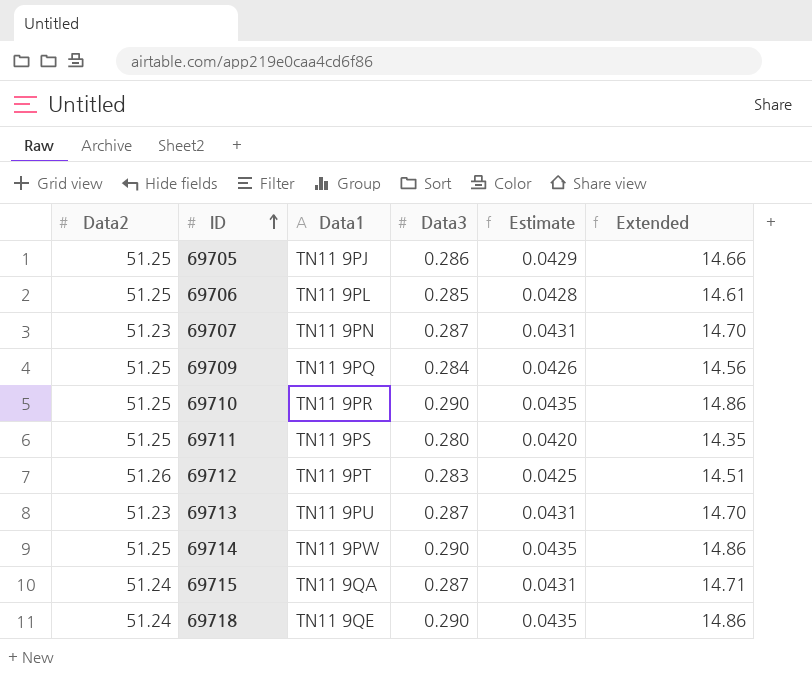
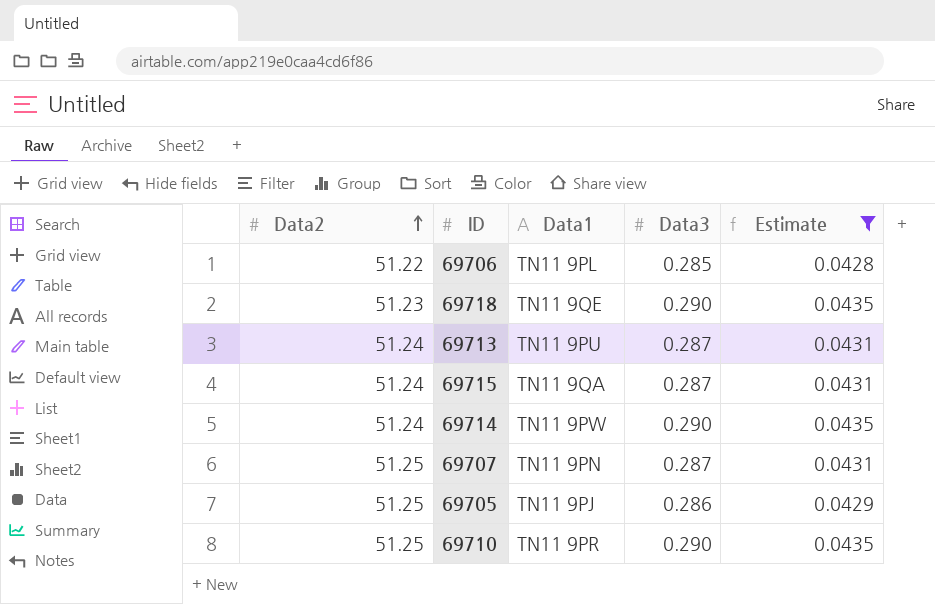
filter: none -> Estimate >= 0.0428
row order: ID ascending -> Data2 ascending
column Extended | formula: [Data2] * [Data3] -> none
69706 | Data2: 51.25 -> 51.22
69718 | Data2: 51.24 -> 51.23
69713 | Data2: 51.23 -> 51.24
69714 | Data2: 51.25 -> 51.24
69707 | Data2: 51.23 -> 51.25

